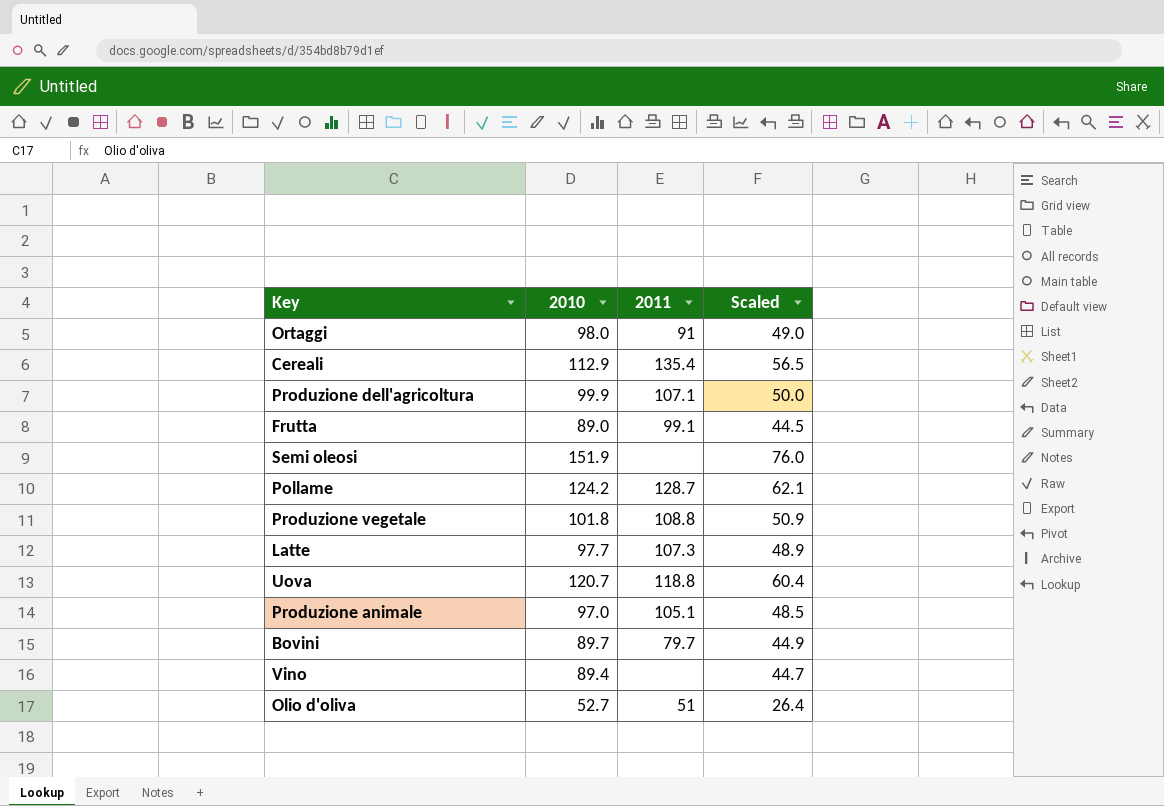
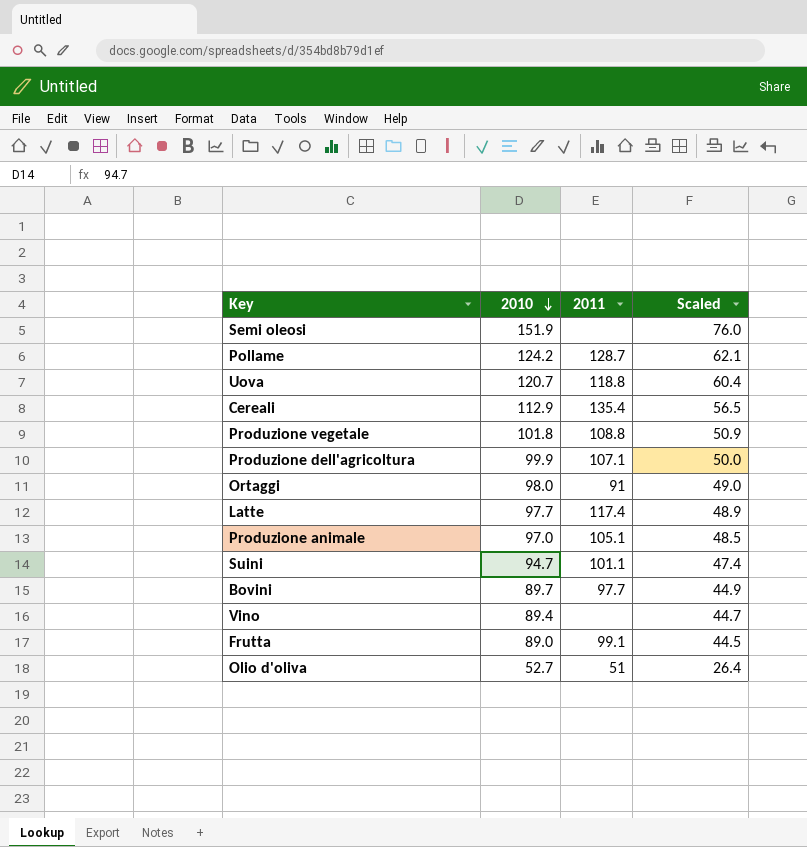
row order: none -> 2010 descending
Latte | 2011: 107.3 -> 117.4
row Suini: none -> 94.7 | 101.1 | 47.4
Bovini | 2011: 79.7 -> 97.7

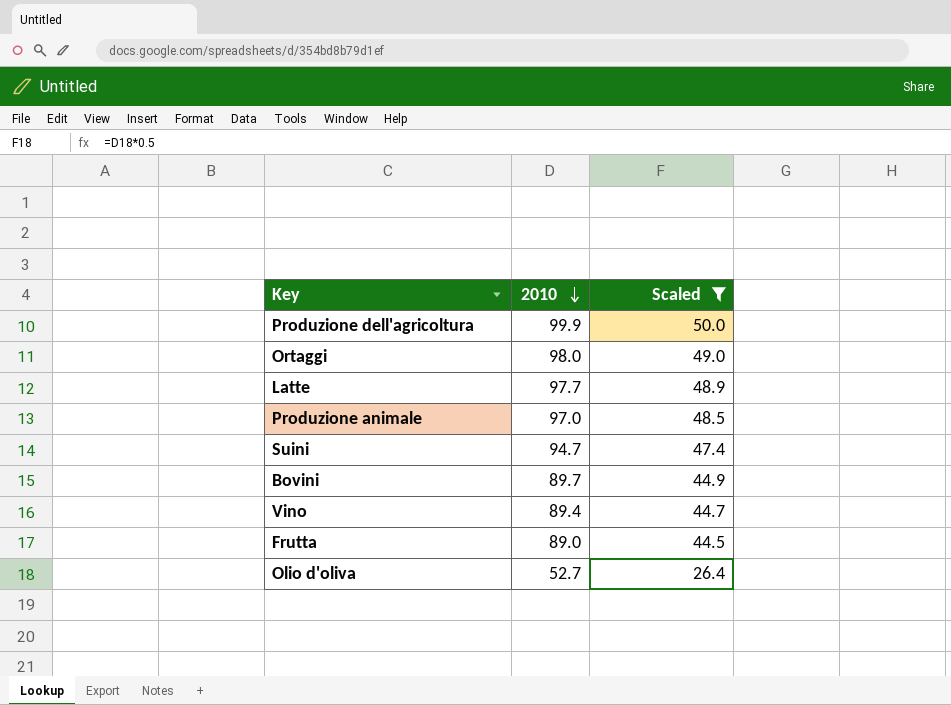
filter: none -> Scaled <= 50.0
column 2011 | position: 3 -> none

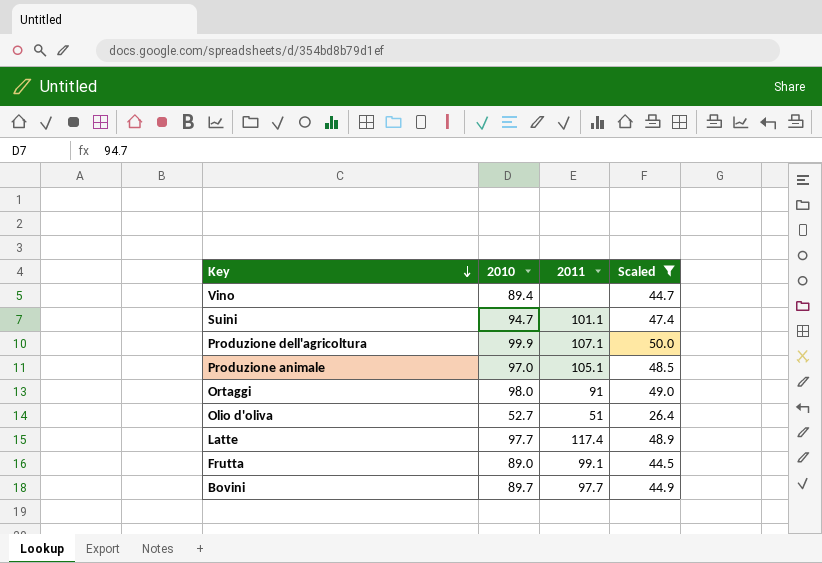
row order: 2010 descending -> Key descending
column 2011 | position: none -> 3

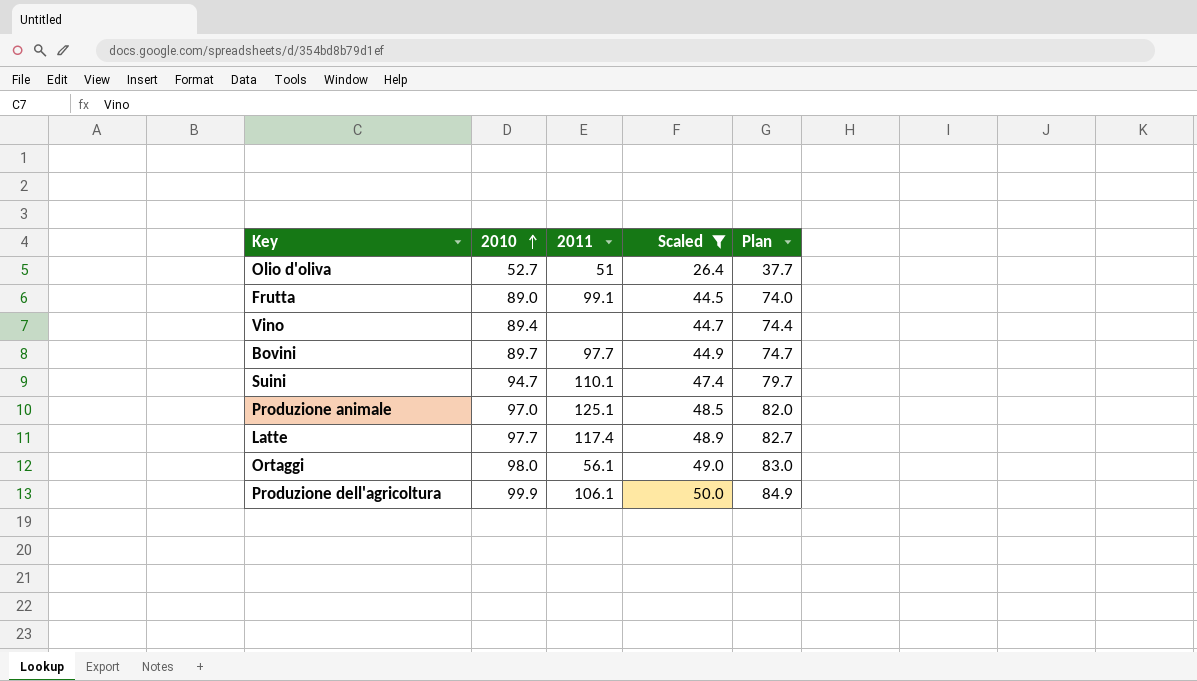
row order: Key descending -> 2010 ascending
column Plan | formula: none -> [2010] - 15
Suini | 2011: 101.1 -> 110.1
Produzione animale | 2011: 105.1 -> 125.1
Ortaggi | 2011: 91 -> 56.1
Produzione dell'agricoltura | 2011: 107.1 -> 106.1

